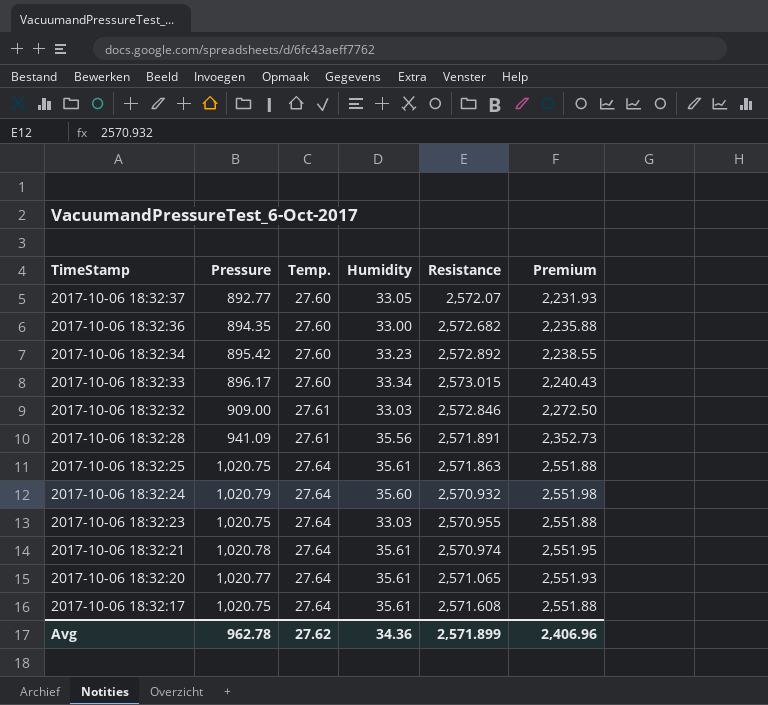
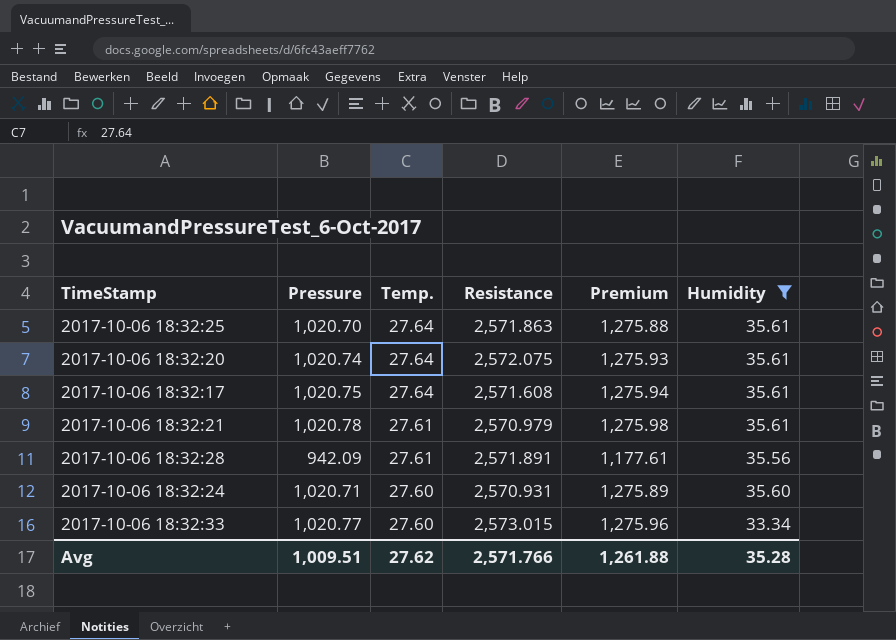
filter: none -> Humidity >= 33.34
row order: TimeStamp descending -> Temp. descending
column Premium | formula: [Pressure] * 2.5 -> [Pressure] * 1.25
column Humidity | position: 4 -> 6
2017-10-06 18:32:25 | Pressure: 1,020.75 -> 1,020.70
2017-10-06 18:32:20 | Pressure: 1,020.77 -> 1,020.74
2017-10-06 18:32:20 | Resistance: 2,571.065 -> 2,572.075
2017-10-06 18:32:21 | Temp.: 27.64 -> 27.61
2017-10-06 18:32:21 | Resistance: 2,570.974 -> 2,570.979
2017-10-06 18:32:28 | Pressure: 941.09 -> 942.09
2017-10-06 18:32:24 | Pressure: 1,020.79 -> 1,020.71
2017-10-06 18:32:24 | Temp.: 27.64 -> 27.60
2017-10-06 18:32:24 | Resistance: 2,570.932 -> 2,570.931
2017-10-06 18:32:33 | Pressure: 896.17 -> 1,020.77
Avg | Pressure: 962.78 -> 1,009.51
Avg | Resistance: 2,571.899 -> 2,571.766
Avg | Premium: 2,406.96 -> 1,261.88
Avg | Humidity: 34.36 -> 35.28

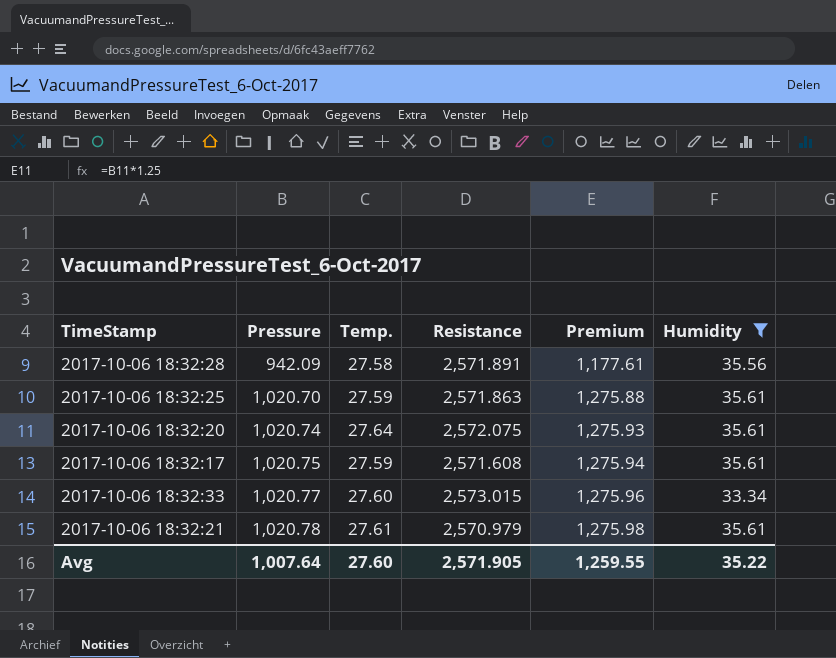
row order: Temp. descending -> Pressure ascending
row 2017-10-06 18:32:24: 1,020.71 | 27.60 | 2,570.931 | 1,275.89 | 35.60 -> none
2017-10-06 18:32:28 | Temp.: 27.61 -> 27.58
2017-10-06 18:32:25 | Temp.: 27.64 -> 27.59
2017-10-06 18:32:17 | Temp.: 27.64 -> 27.59
Avg | Pressure: 1,009.51 -> 1,007.64
Avg | Temp.: 27.62 -> 27.60
Avg | Resistance: 2,571.766 -> 2,571.905
Avg | Premium: 1,261.88 -> 1,259.55
Avg | Humidity: 35.28 -> 35.22

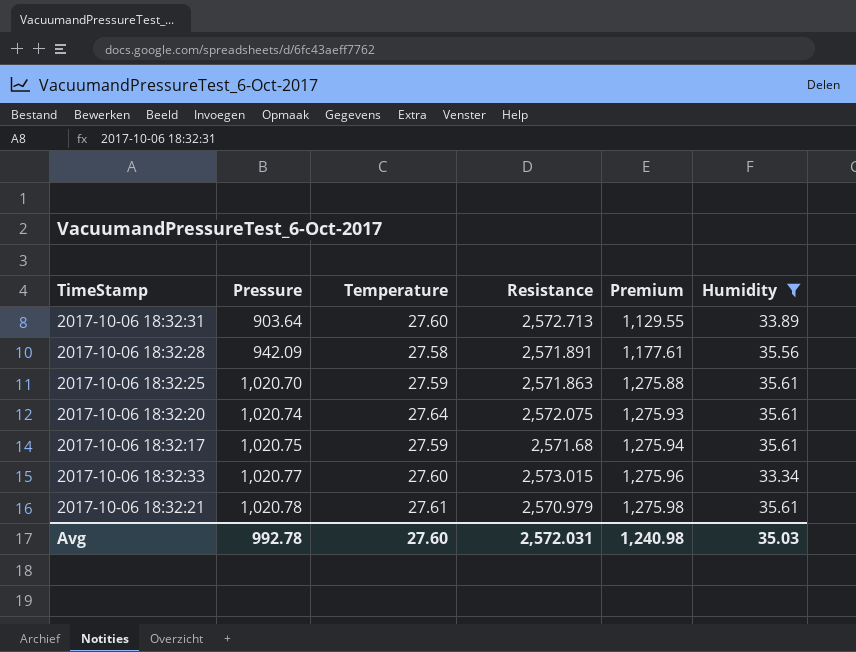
column name: Temp. -> Temperature
row 2017-10-06 18:32:31: none -> 903.64 | 27.60 | 2,572.713 | 1,129.55 | 33.89
2017-10-06 18:32:17 | Resistance: 2,571.608 -> 2,571.68
Avg | Pressure: 1,007.64 -> 992.78
Avg | Resistance: 2,571.905 -> 2,572.031
Avg | Premium: 1,259.55 -> 1,240.98
Avg | Humidity: 35.22 -> 35.03

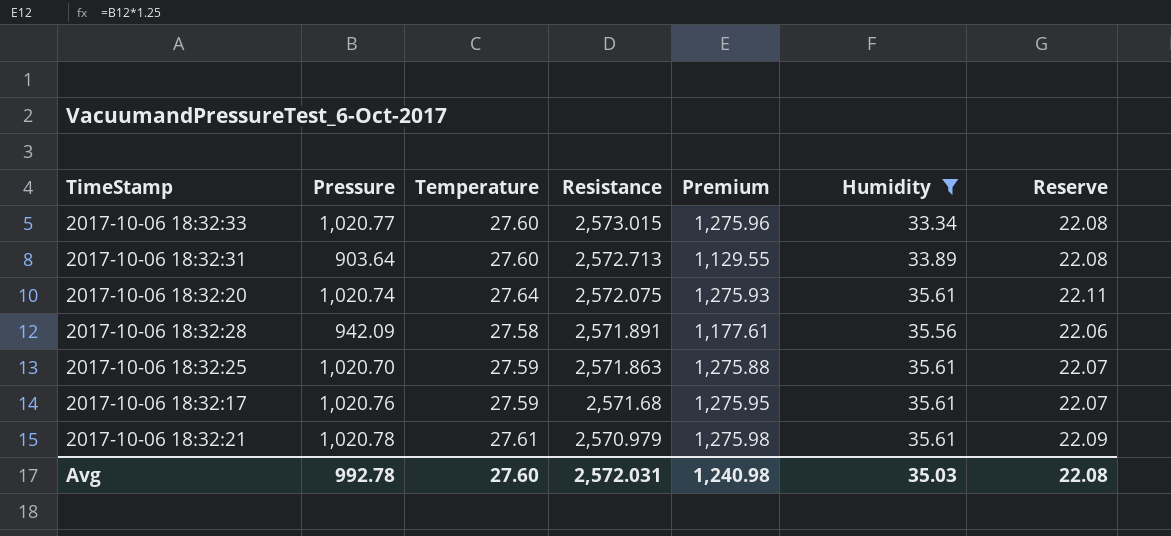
row order: Pressure ascending -> Resistance descending
column Reserve | formula: none -> [Temperature] * 0.8
2017-10-06 18:32:17 | Pressure: 1,020.75 -> 1,020.76
2017-10-06 18:32:17 | Premium: 1,275.94 -> 1,275.95

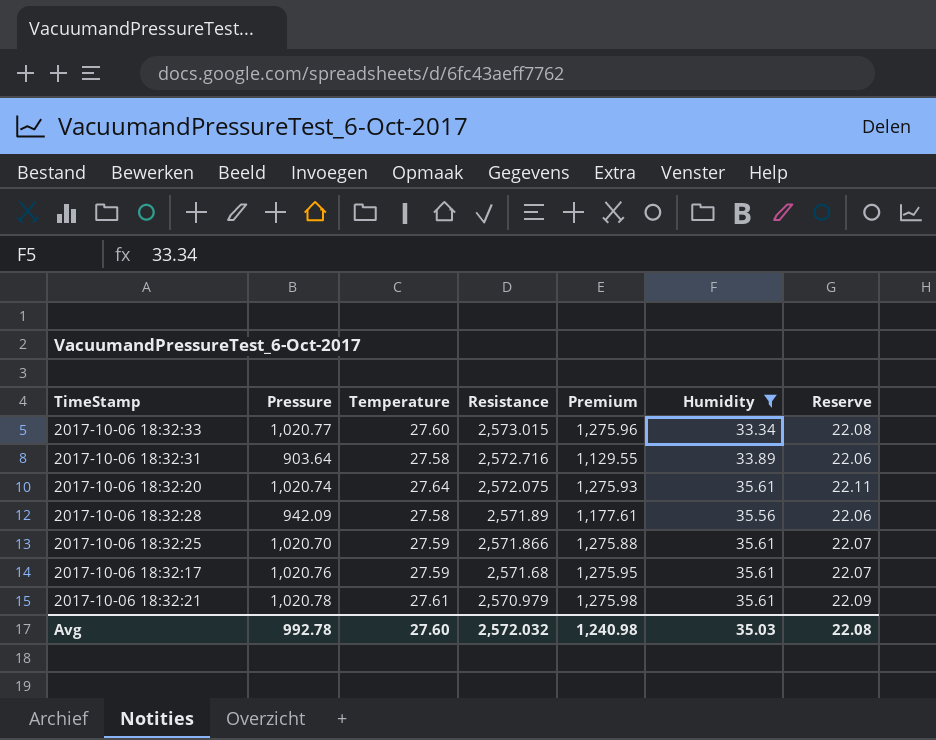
2017-10-06 18:32:31 | Temperature: 27.60 -> 27.58
2017-10-06 18:32:31 | Resistance: 2,572.713 -> 2,572.716
2017-10-06 18:32:31 | Reserve: 22.08 -> 22.06
2017-10-06 18:32:28 | Resistance: 2,571.891 -> 2,571.89
2017-10-06 18:32:25 | Resistance: 2,571.863 -> 2,571.866
Avg | Resistance: 2,572.031 -> 2,572.032

